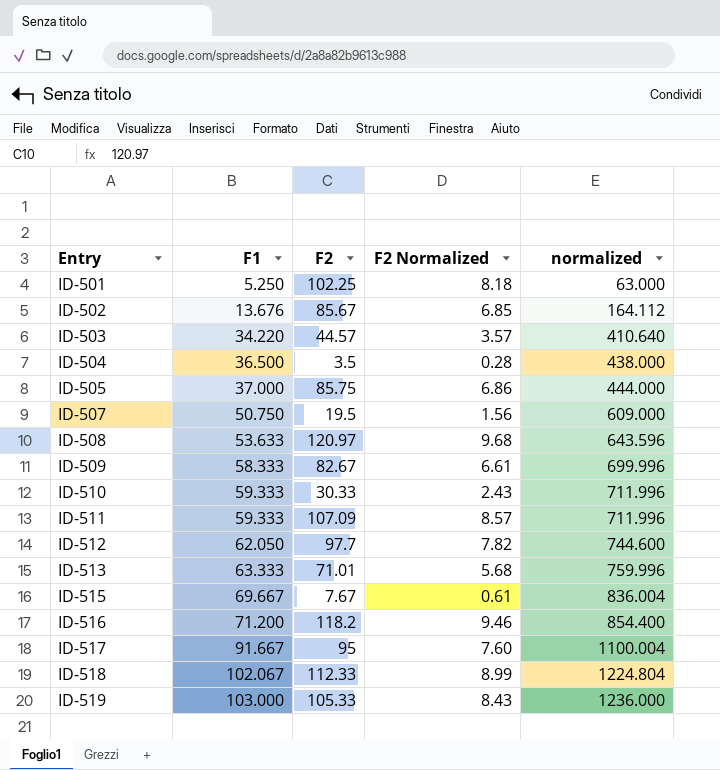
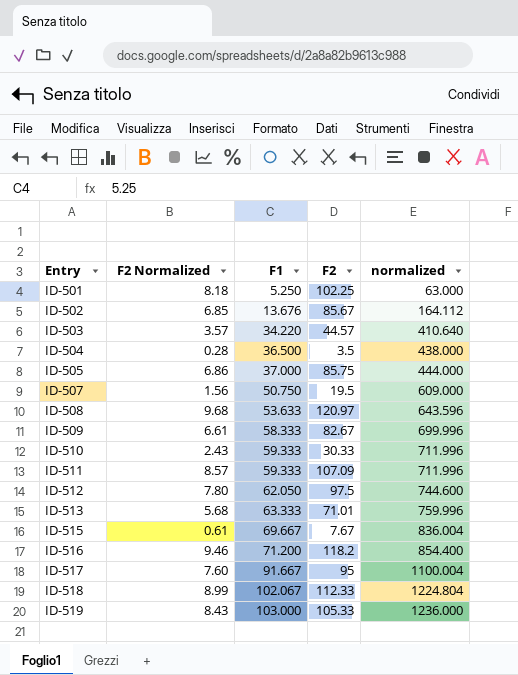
column F2 Normalized | position: 4 -> 2
ID-512 | F2 Normalized: 7.82 -> 7.80
ID-512 | F2: 97.7 -> 97.5

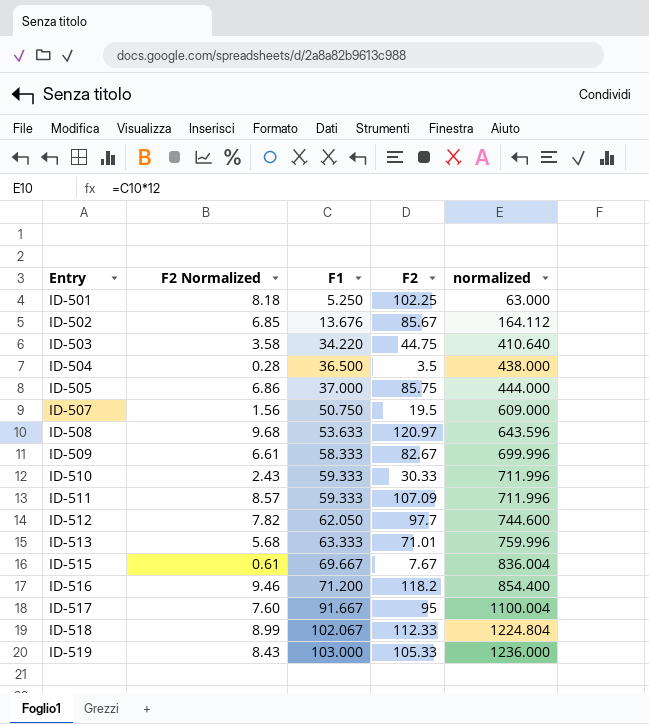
ID-503 | F2 Normalized: 3.57 -> 3.58
ID-503 | F2: 44.57 -> 44.75
ID-512 | F2 Normalized: 7.80 -> 7.82
ID-512 | F2: 97.5 -> 97.7

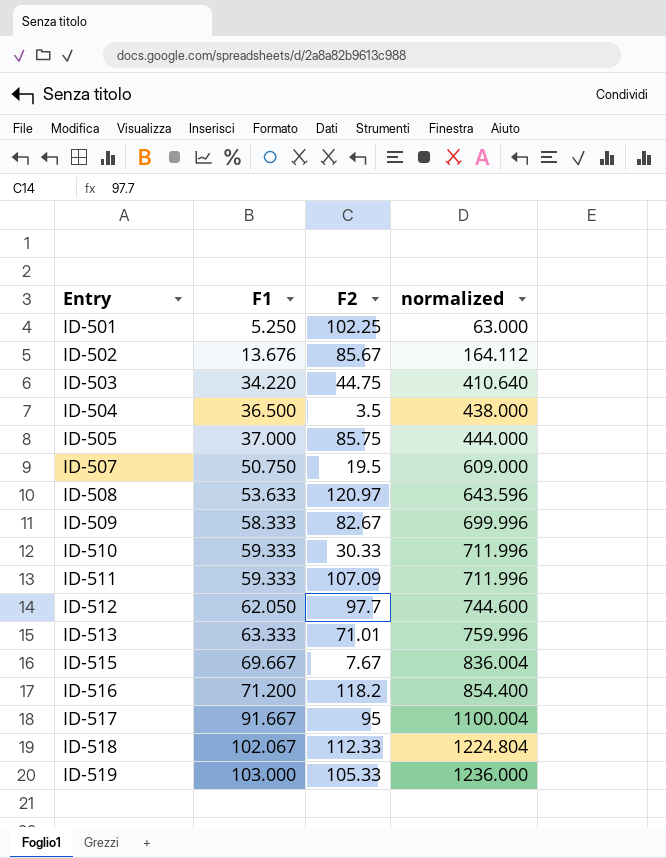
column F2 Normalized | formula: [F2] * 0.08 -> none

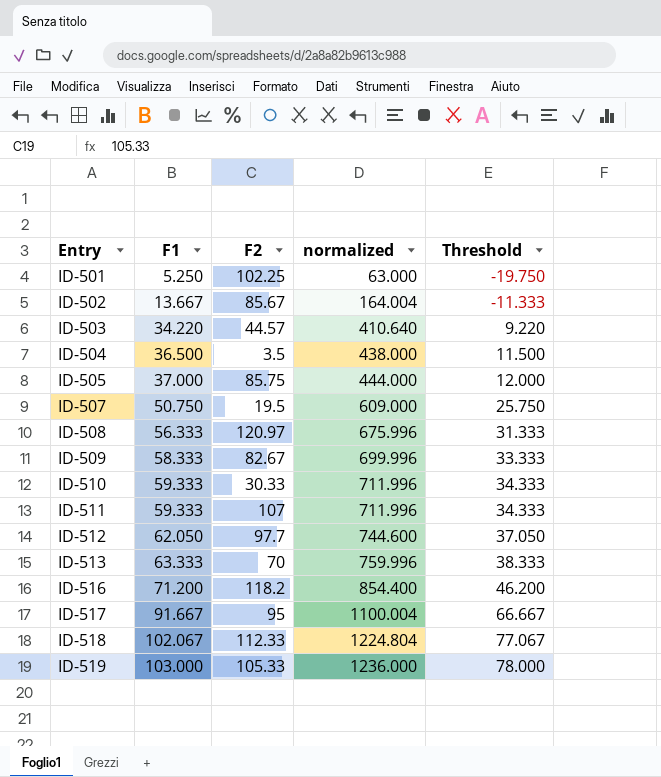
column Threshold | formula: none -> [F1] - 25
row ID-515: 69.667 | 7.67 | 836.004 -> none
ID-502 | F1: 13.676 -> 13.667
ID-502 | normalized: 164.112 -> 164.004
ID-503 | F2: 44.75 -> 44.57
ID-508 | F1: 53.633 -> 56.333
ID-508 | normalized: 643.596 -> 675.996
ID-511 | F2: 107.09 -> 107
ID-513 | F2: 71.01 -> 70

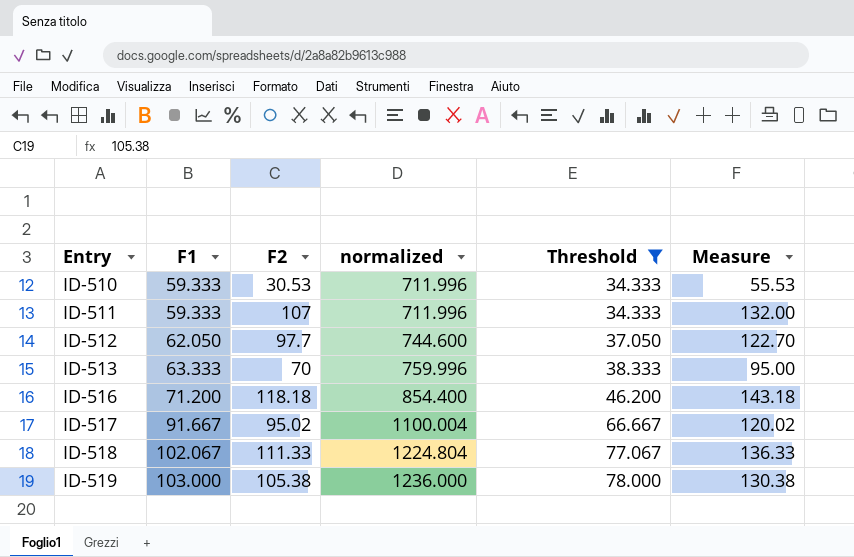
filter: none -> Threshold >= 34.333
column Measure | formula: none -> [F2] + 25
ID-510 | F2: 30.33 -> 30.53
ID-516 | F2: 118.2 -> 118.18
ID-517 | F2: 95 -> 95.02
ID-518 | F2: 112.33 -> 111.33
ID-519 | F2: 105.33 -> 105.38

